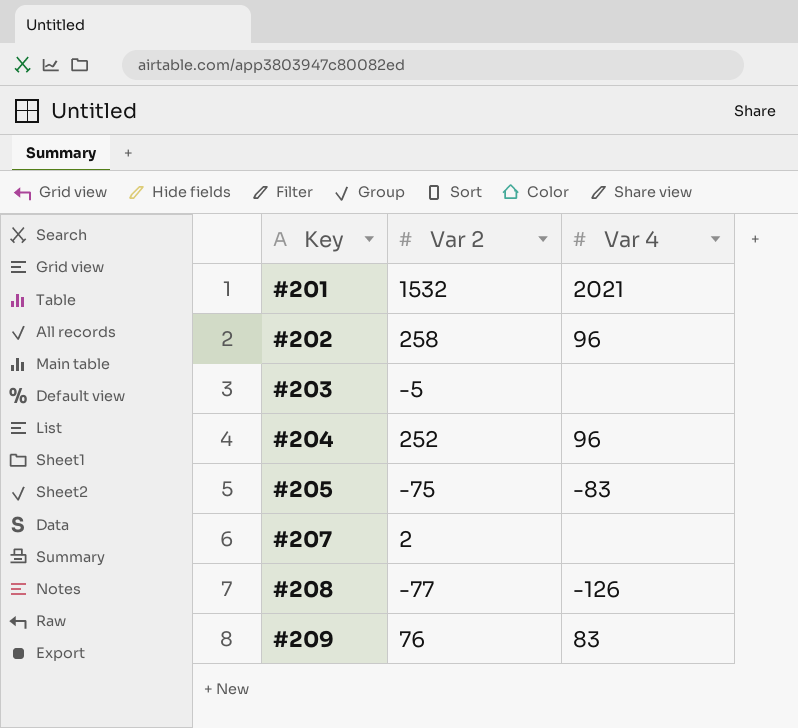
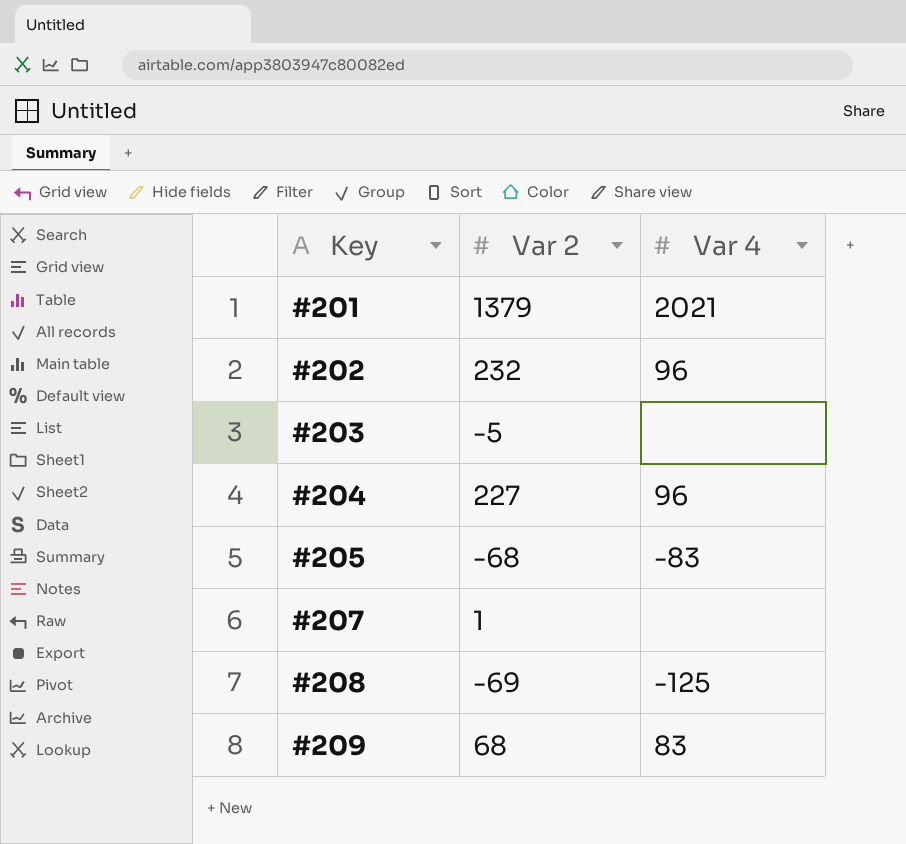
#201 | Var 2: 1532 -> 1379
#202 | Var 2: 258 -> 232
#204 | Var 2: 252 -> 227
#205 | Var 2: -75 -> -68
#207 | Var 2: 2 -> 1
#208 | Var 2: -77 -> -69
#208 | Var 4: -126 -> -125
#209 | Var 2: 76 -> 68

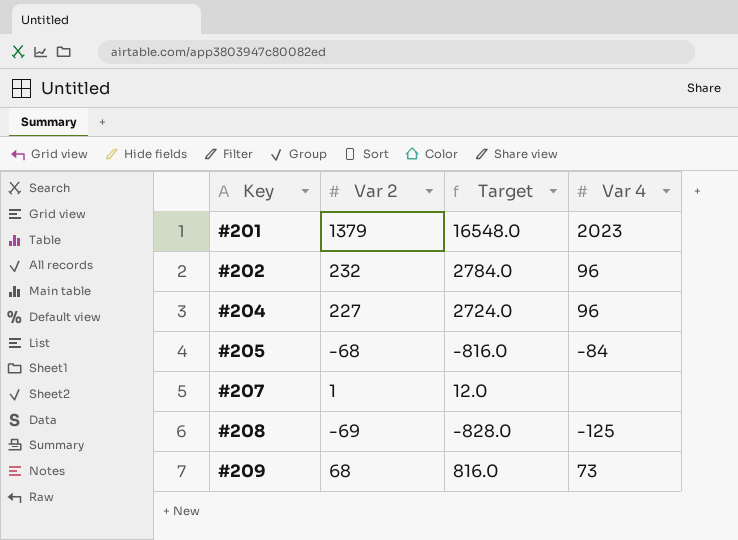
column Target | formula: none -> [Var 2] * 12
row #203: -5 | none -> none
#201 | Var 4: 2021 -> 2023
#205 | Var 4: -83 -> -84
#209 | Var 4: 83 -> 73

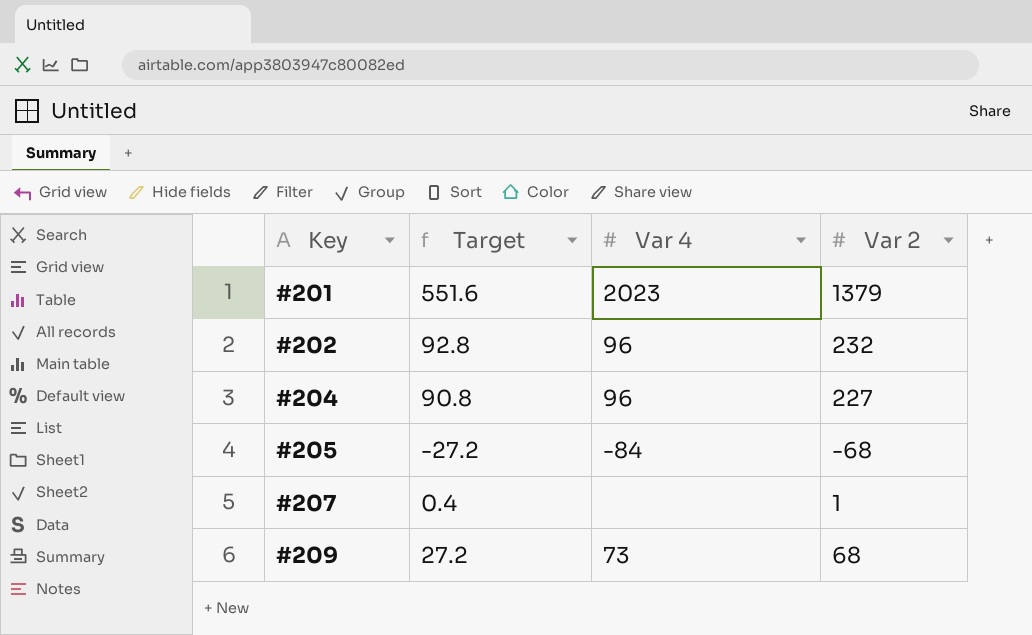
column Target | formula: [Var 2] * 12 -> [Var 2] * 0.4
column Var 2 | position: 2 -> 4
row #208: -69 | -828.0 | -125 -> none

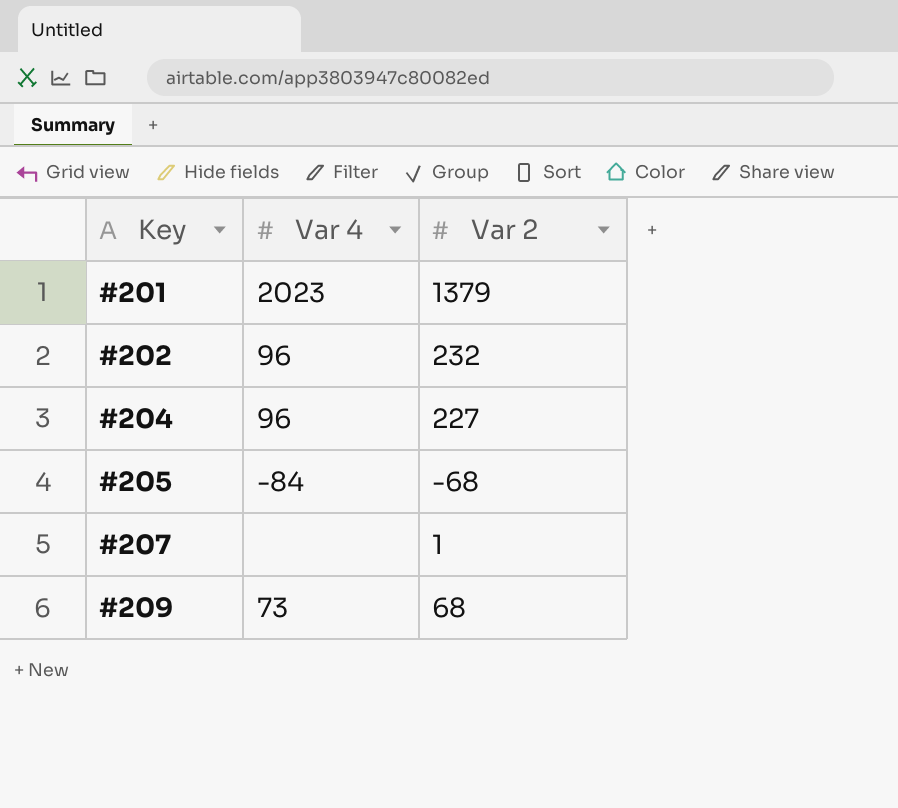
column Target | formula: [Var 2] * 0.4 -> none

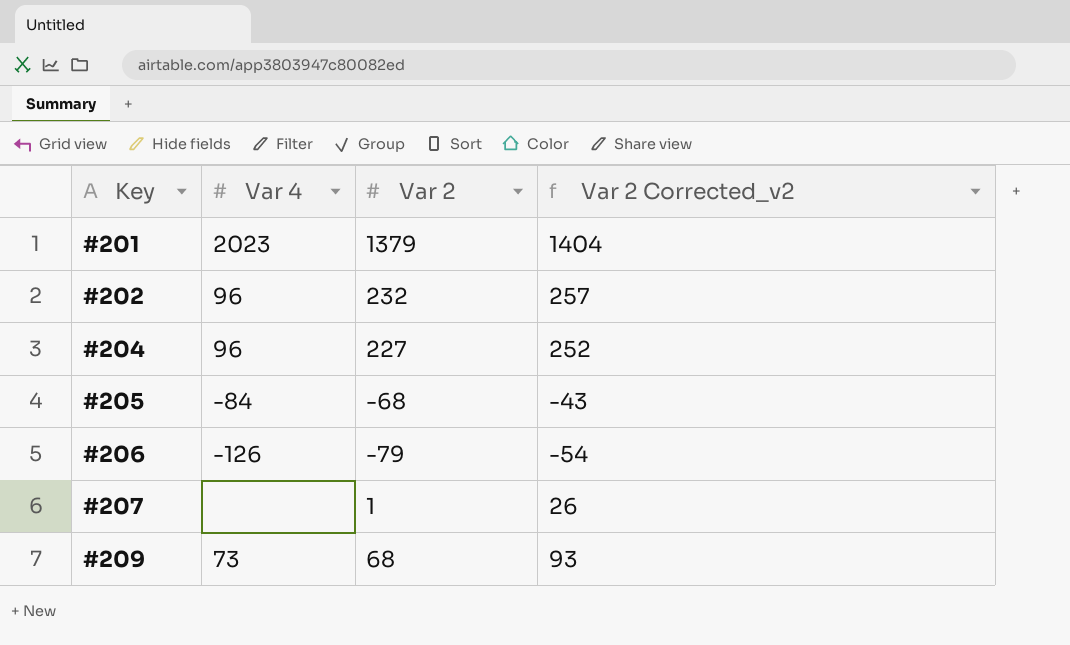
column Var 2 Corrected_v2 | formula: none -> [Var 2] + 25
row #206: none -> -126 | -79 | -54

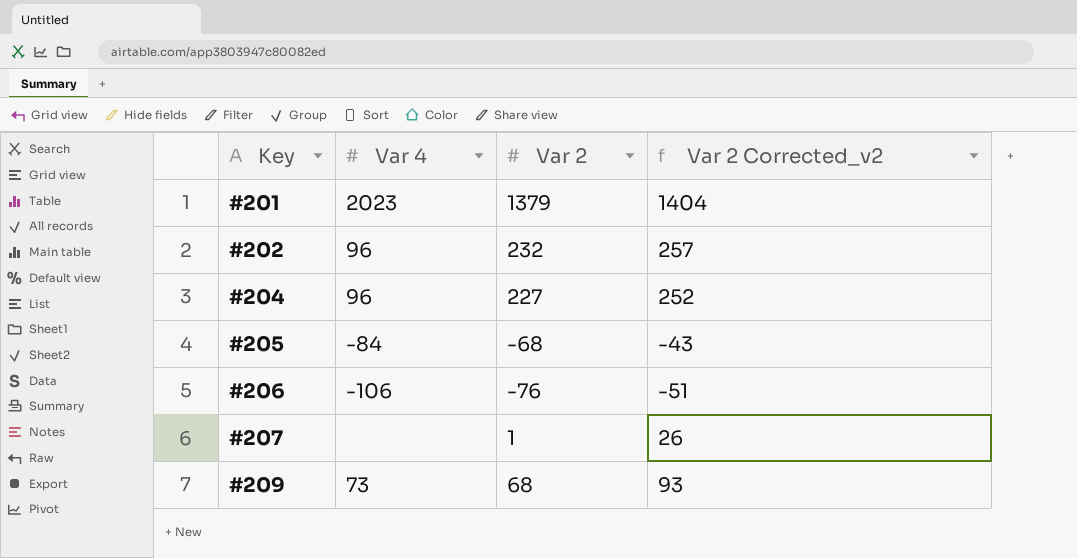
#206 | Var 4: -126 -> -106
#206 | Var 2: -79 -> -76
#206 | Var 2 Corrected_v2: -54 -> -51

